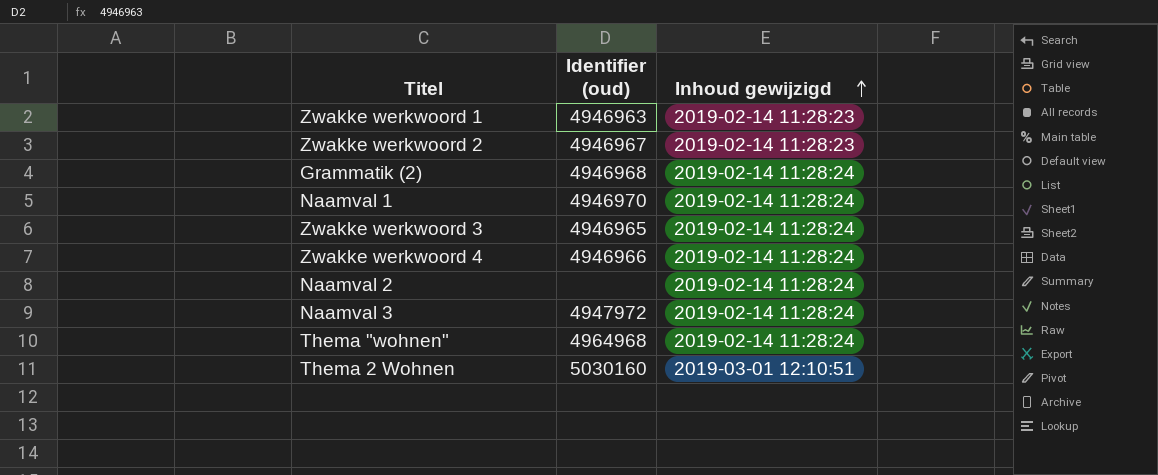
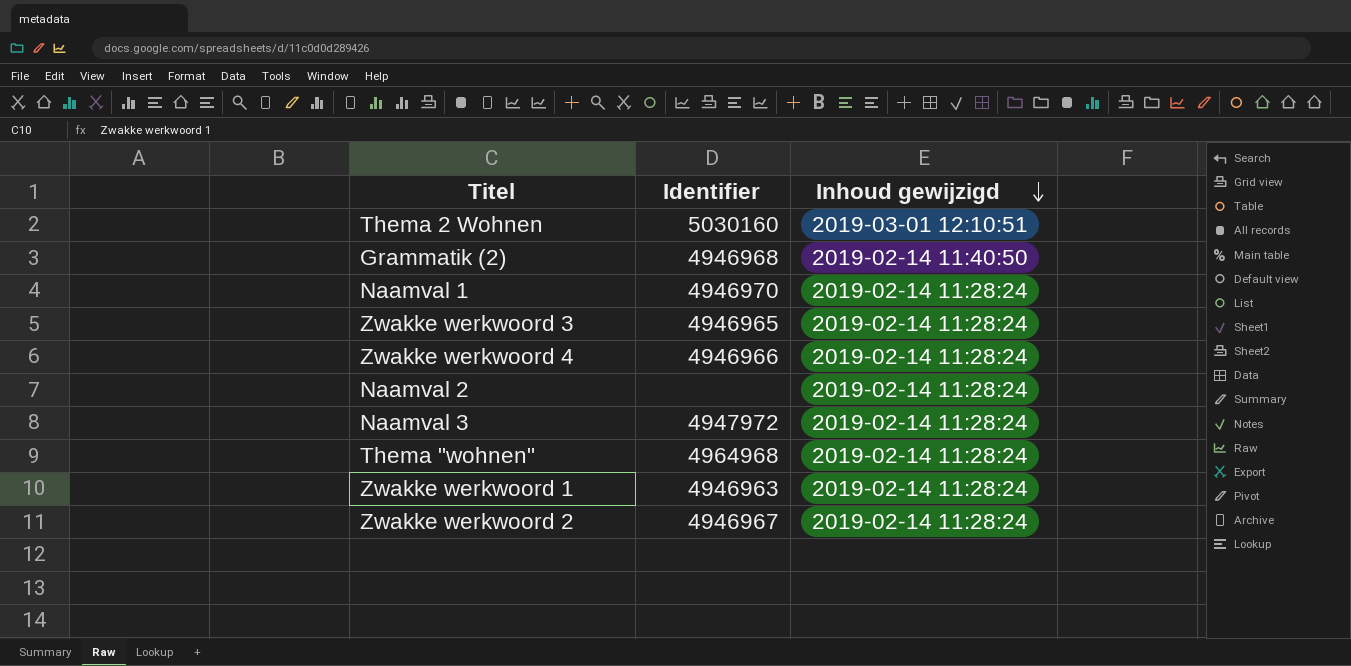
row order: Inhoud gewijzigd ascending -> Inhoud gewijzigd descending
column name: Identifier (oud) -> Identifier
Grammatik (2) | Inhoud gewijzigd: 2019-02-14 11:28:24 -> 2019-02-14 11:40:50
Zwakke werkwoord 1 | Inhoud gewijzigd: 2019-02-14 11:28:23 -> 2019-02-14 11:28:24
Zwakke werkwoord 2 | Inhoud gewijzigd: 2019-02-14 11:28:23 -> 2019-02-14 11:28:24

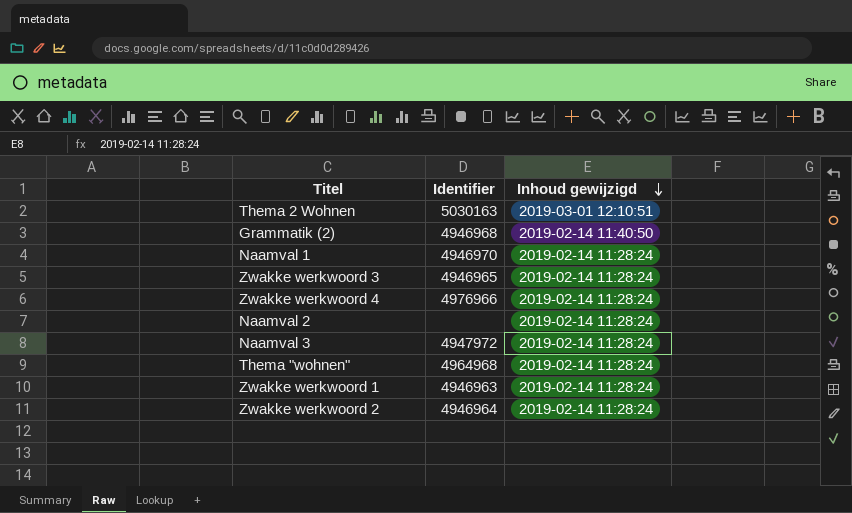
Thema 2 Wohnen | Identifier: 5030160 -> 5030163
Zwakke werkwoord 4 | Identifier: 4946966 -> 4976966
Zwakke werkwoord 2 | Identifier: 4946967 -> 4946964

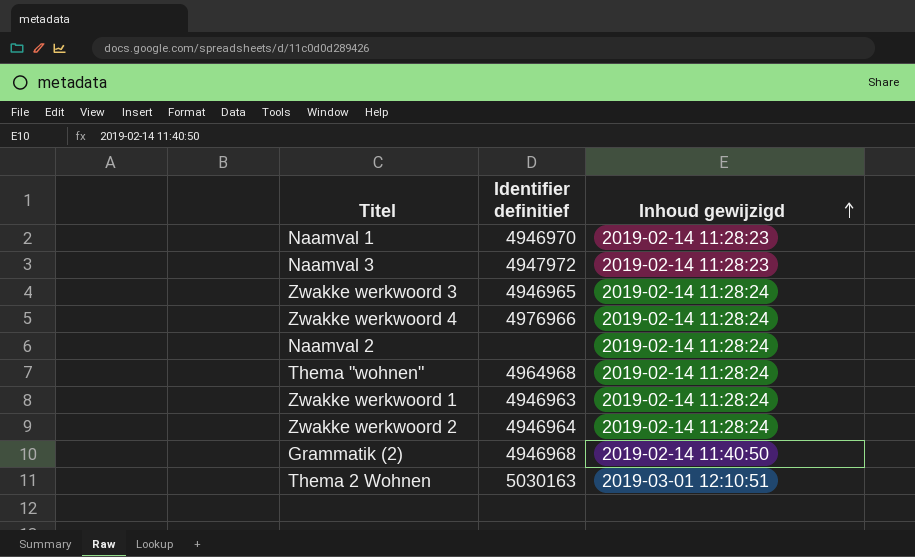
row order: Inhoud gewijzigd descending -> Inhoud gewijzigd ascending
column name: Identifier -> Identifier definitief
Naamval 1 | Inhoud gewijzigd: 2019-02-14 11:28:24 -> 2019-02-14 11:28:23
Naamval 3 | Inhoud gewijzigd: 2019-02-14 11:28:24 -> 2019-02-14 11:28:23

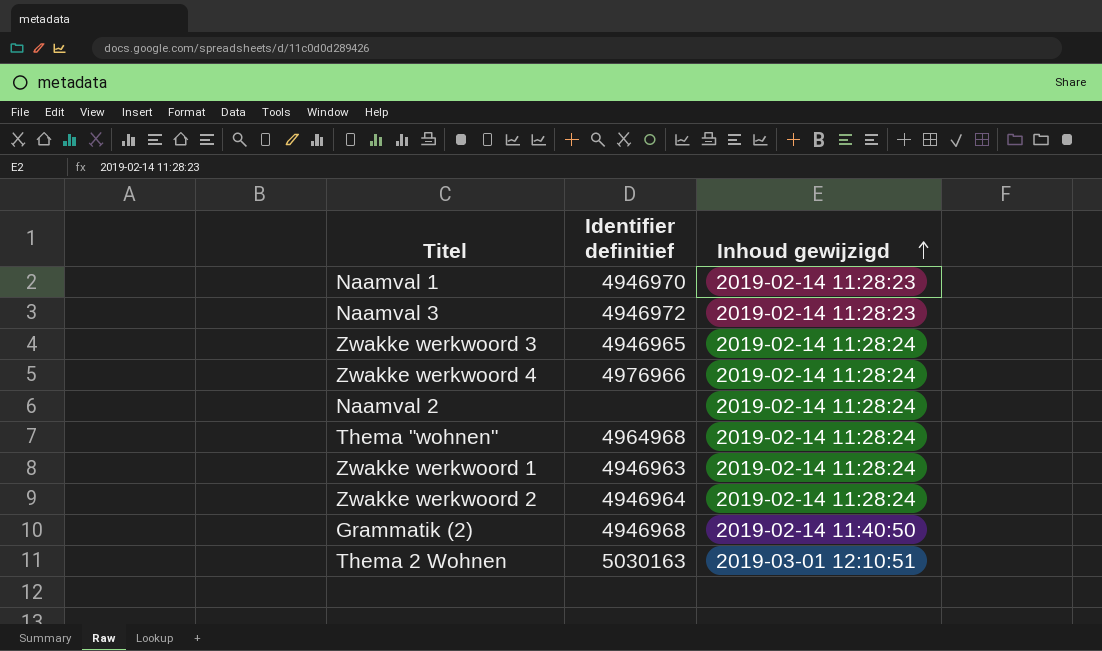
Naamval 3 | Identifier definitief: 4947972 -> 4946972

